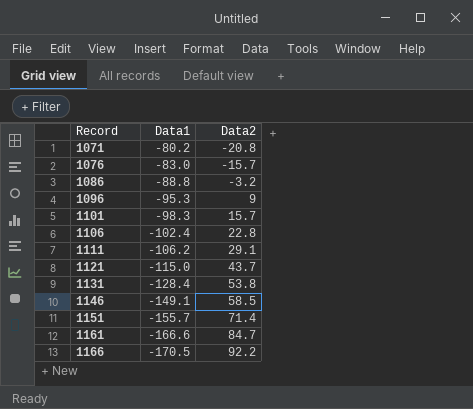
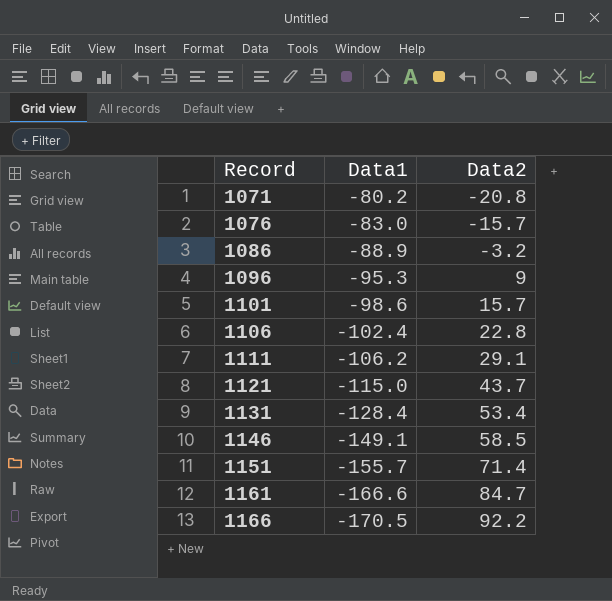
1086 | Data1: -88.8 -> -88.9
1101 | Data1: -98.3 -> -98.6
1131 | Data2: 53.8 -> 53.4

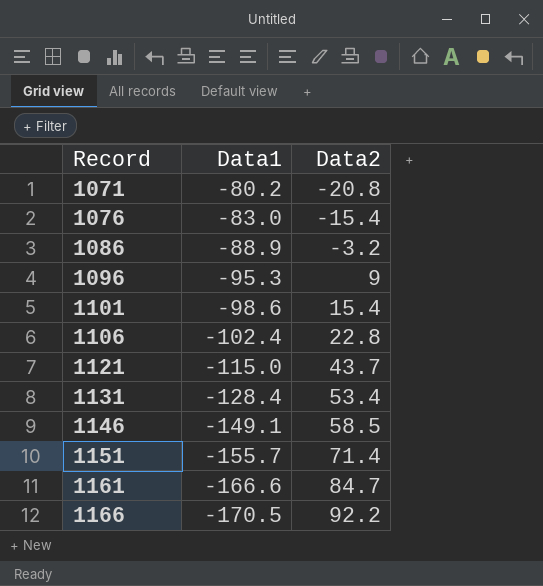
row 1111: -106.2 | 29.1 -> none
1076 | Data2: -15.7 -> -15.4
1101 | Data2: 15.7 -> 15.4

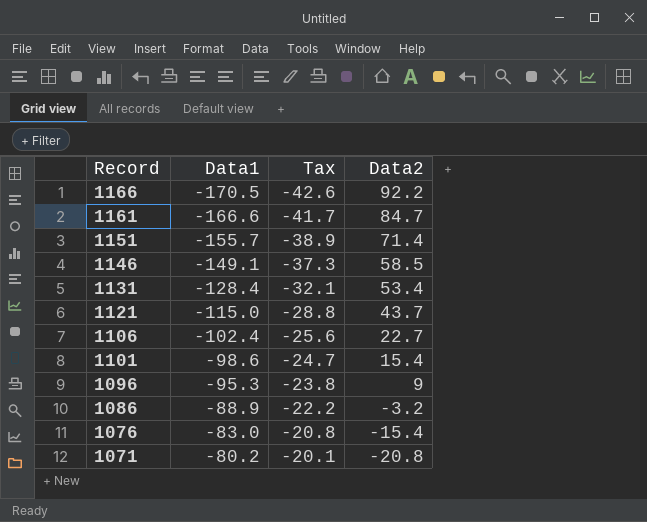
row order: Record ascending -> Record descending
column Tax | formula: none -> [Data1] * 0.25
1106 | Data2: 22.8 -> 22.7

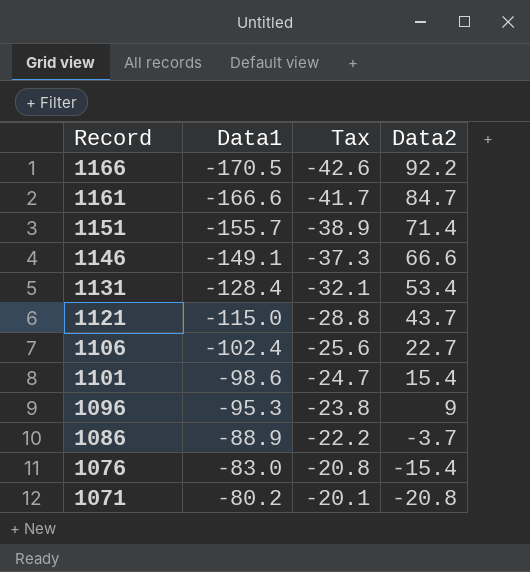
1146 | Data2: 58.5 -> 66.6
1086 | Data2: -3.2 -> -3.7

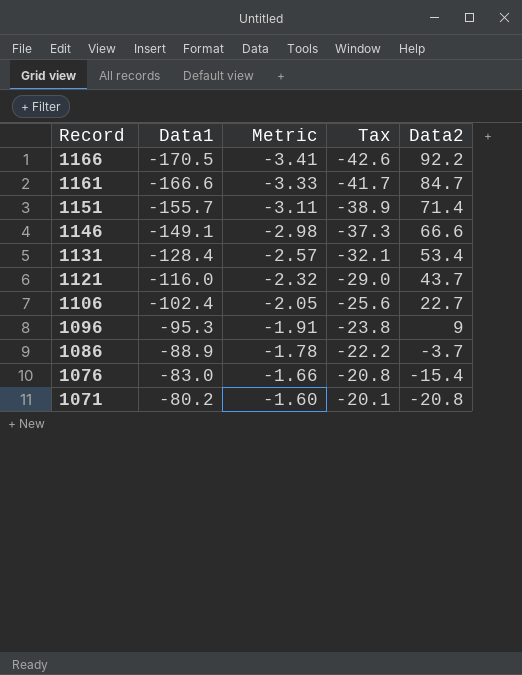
column Metric | formula: none -> [Data1] * 0.02
row 1101: -98.6 | -24.7 | 15.4 -> none
1121 | Data1: -115.0 -> -116.0
1121 | Tax: -28.8 -> -29.0

